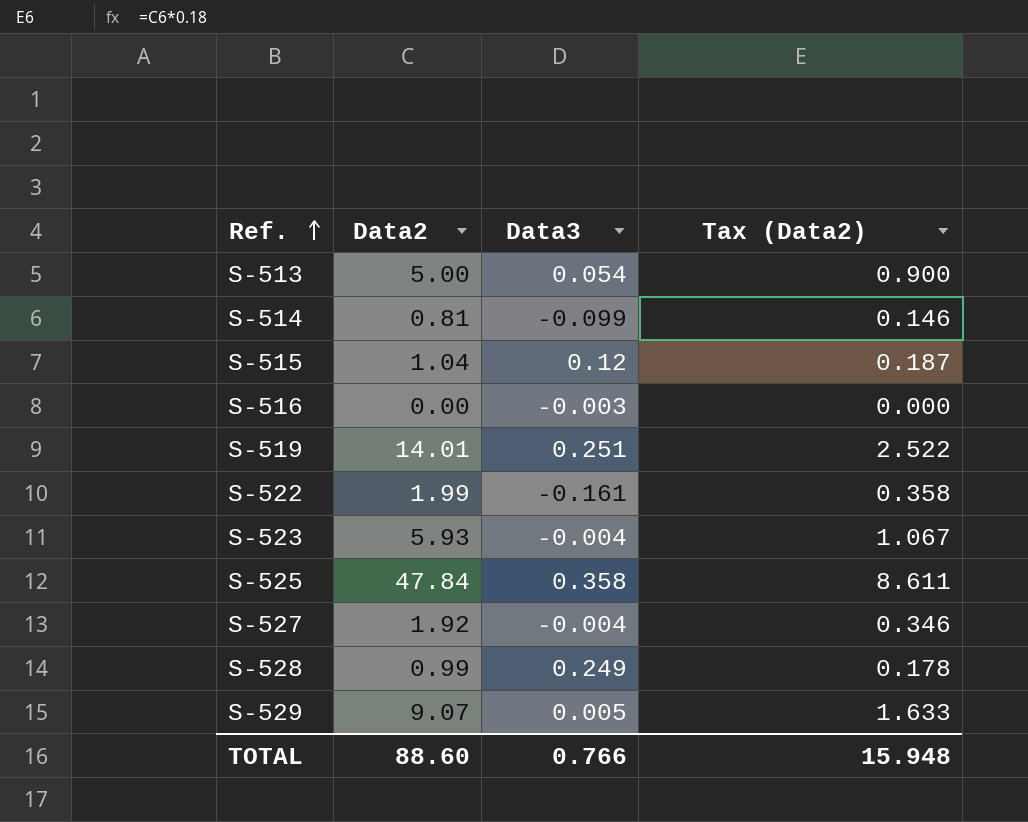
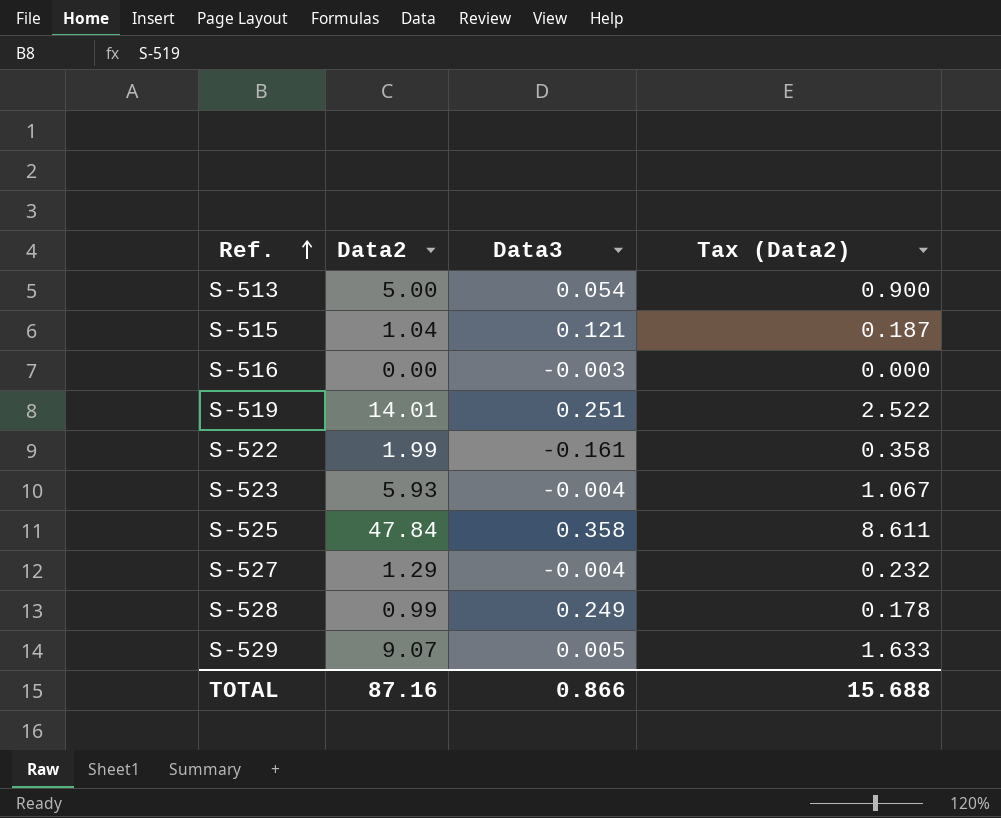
row S-514: 0.81 | -0.099 | 0.146 -> none
S-515 | Data3: 0.12 -> 0.121
S-527 | Data2: 1.92 -> 1.29
S-527 | Tax (Data2): 0.346 -> 0.232
TOTAL | Data2: 88.60 -> 87.16
TOTAL | Data3: 0.766 -> 0.866
TOTAL | Tax (Data2): 15.948 -> 15.688

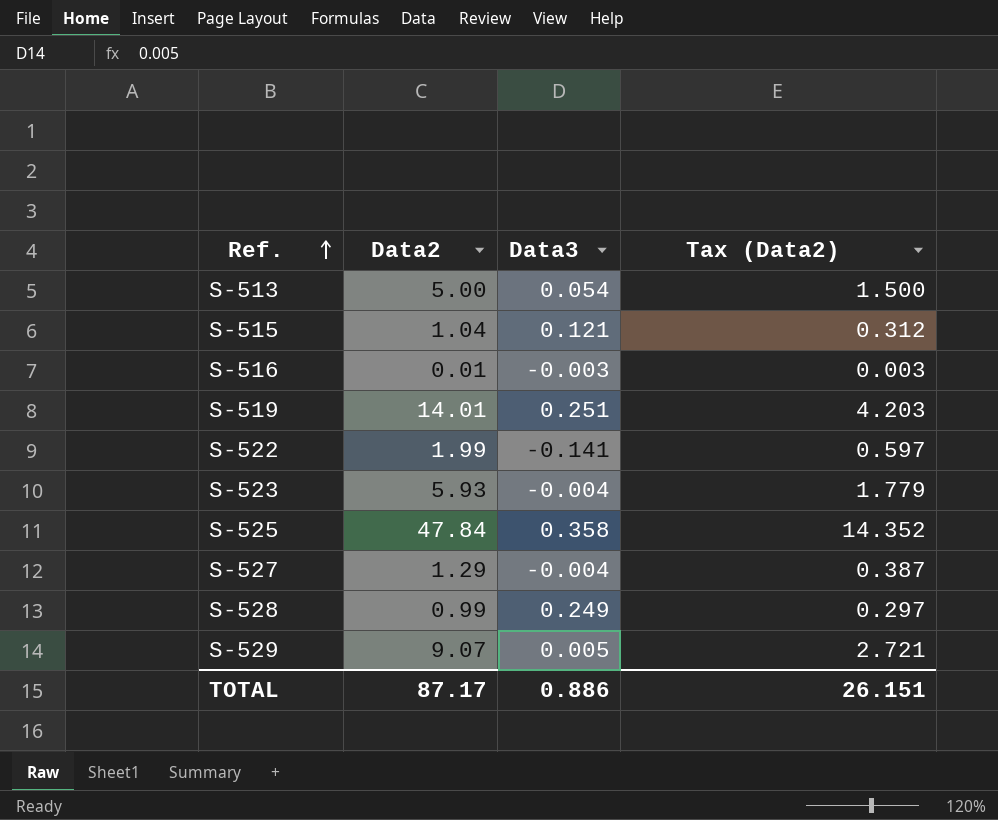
column Tax (Data2) | formula: [Data2] * 0.18 -> [Data2] * 0.3
S-516 | Data2: 0.00 -> 0.01
S-522 | Data3: -0.161 -> -0.141
TOTAL | Data2: 87.16 -> 87.17
TOTAL | Data3: 0.866 -> 0.886
TOTAL | Tax (Data2): 15.688 -> 26.151

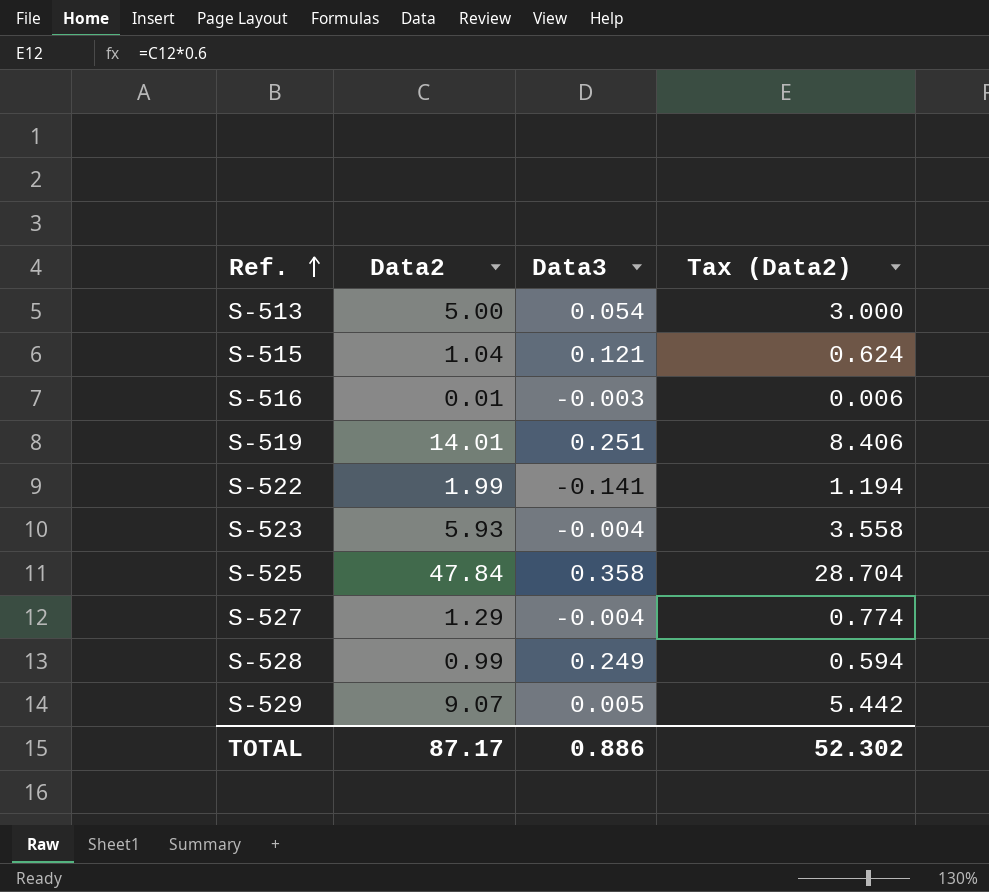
column Tax (Data2) | formula: [Data2] * 0.3 -> [Data2] * 0.6
TOTAL | Tax (Data2): 26.151 -> 52.302

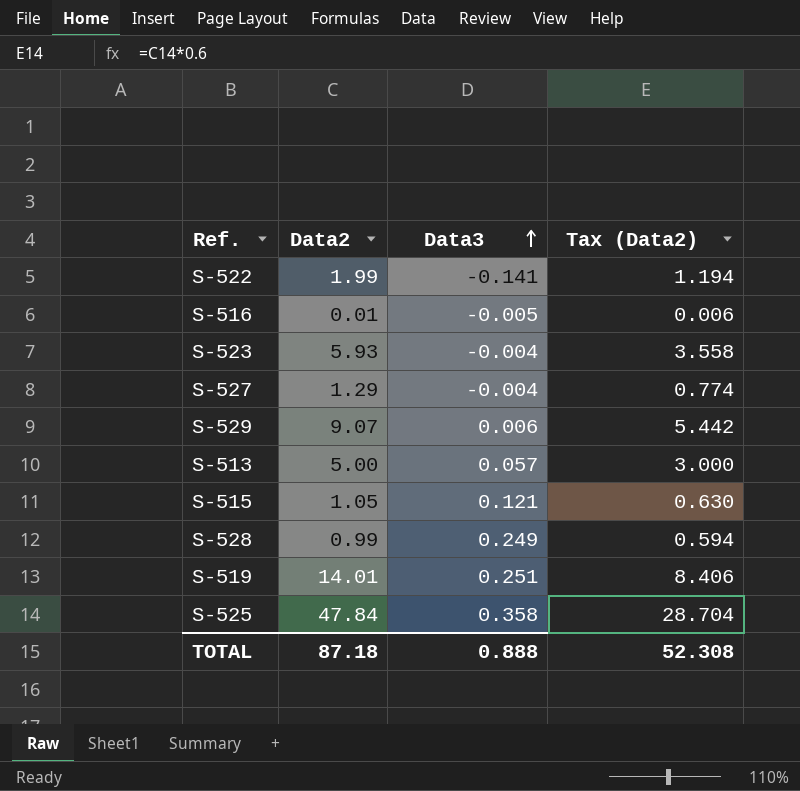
row order: Ref. ascending -> Data3 ascending
S-516 | Data3: -0.003 -> -0.005
S-529 | Data3: 0.005 -> 0.006
S-513 | Data3: 0.054 -> 0.057
S-515 | Data2: 1.04 -> 1.05
S-515 | Tax (Data2): 0.624 -> 0.630
TOTAL | Data2: 87.17 -> 87.18
TOTAL | Data3: 0.886 -> 0.888
TOTAL | Tax (Data2): 52.302 -> 52.308

